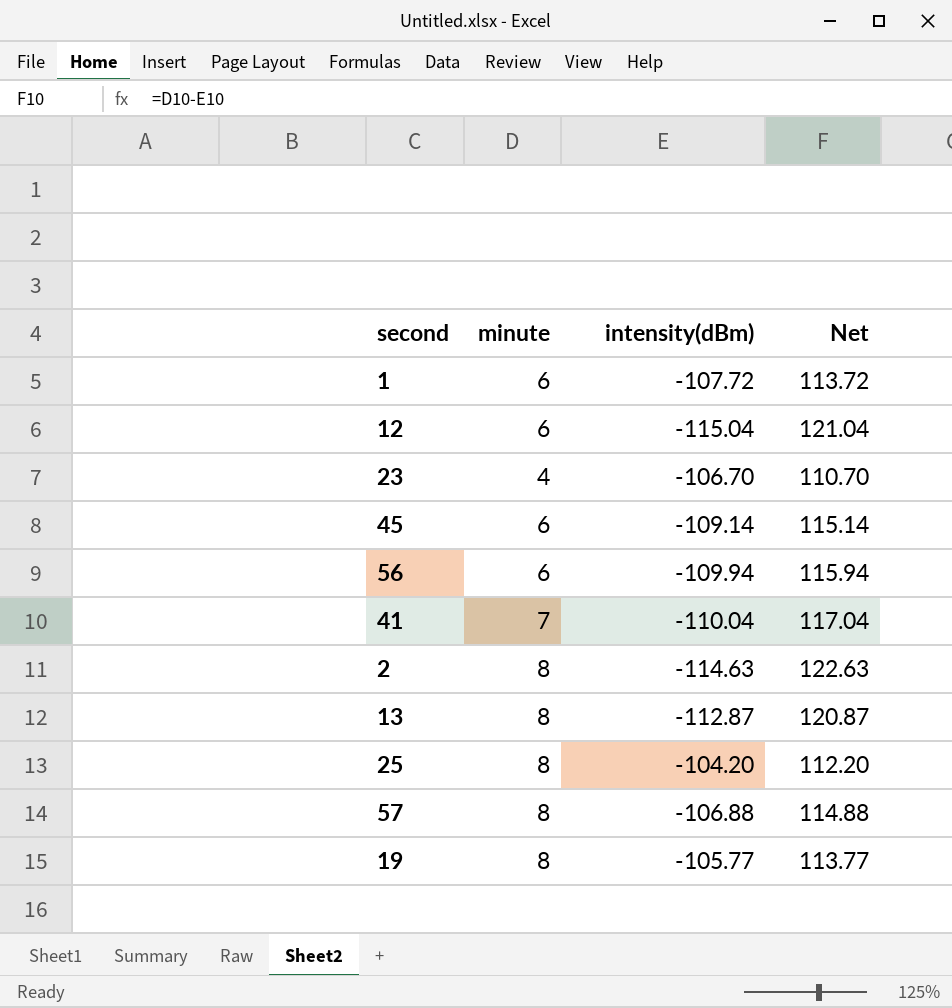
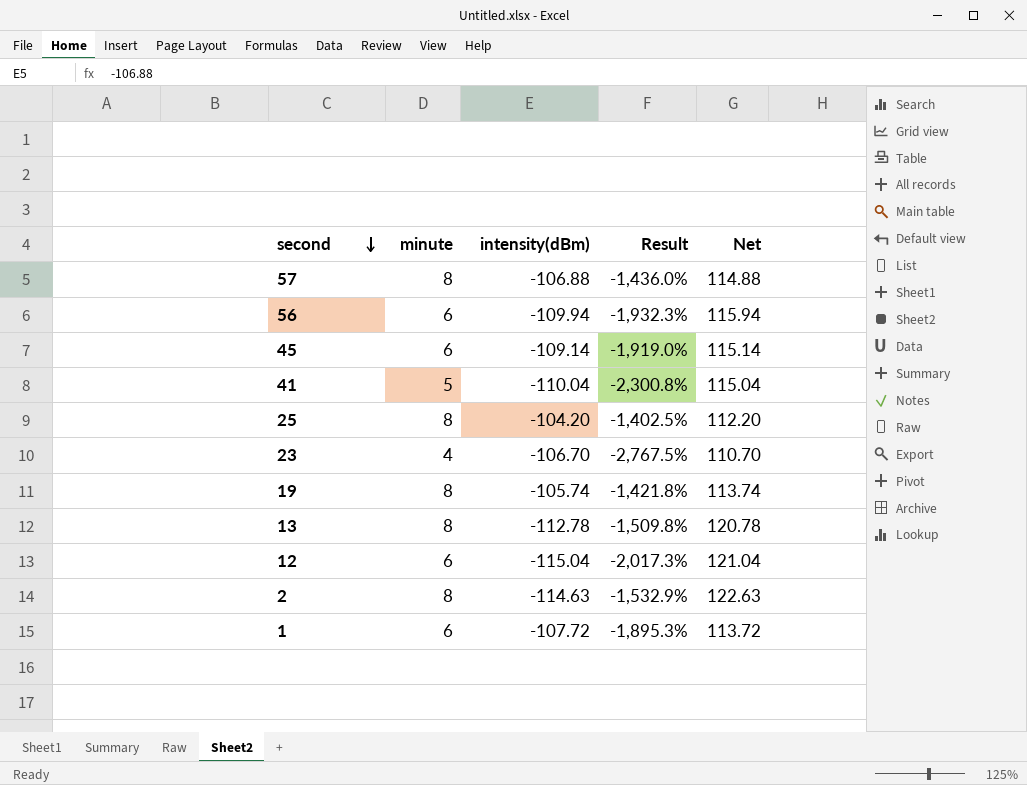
row order: none -> second descending
column Result | formula: none -> ([intensity(dBm)] - [minute]) / [minute]
41 | minute: 7 -> 5
41 | Net: 117.04 -> 115.04
19 | intensity(dBm): -105.77 -> -105.74
19 | Net: 113.77 -> 113.74
13 | intensity(dBm): -112.87 -> -112.78
13 | Net: 120.87 -> 120.78

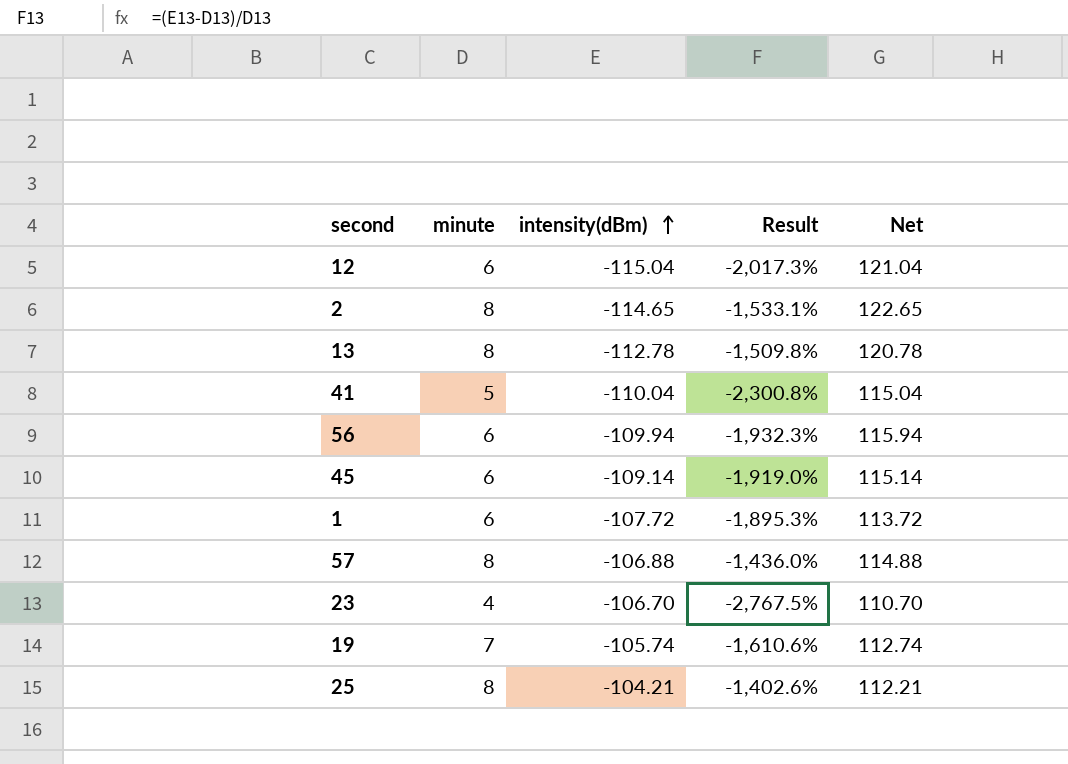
row order: second descending -> intensity(dBm) ascending
2 | intensity(dBm): -114.63 -> -114.65
2 | Result: -1,532.9% -> -1,533.1%
2 | Net: 122.63 -> 122.65
19 | minute: 8 -> 7
19 | Result: -1,421.8% -> -1,610.6%
19 | Net: 113.74 -> 112.74
25 | intensity(dBm): -104.20 -> -104.21
25 | Result: -1,402.5% -> -1,402.6%
25 | Net: 112.20 -> 112.21

